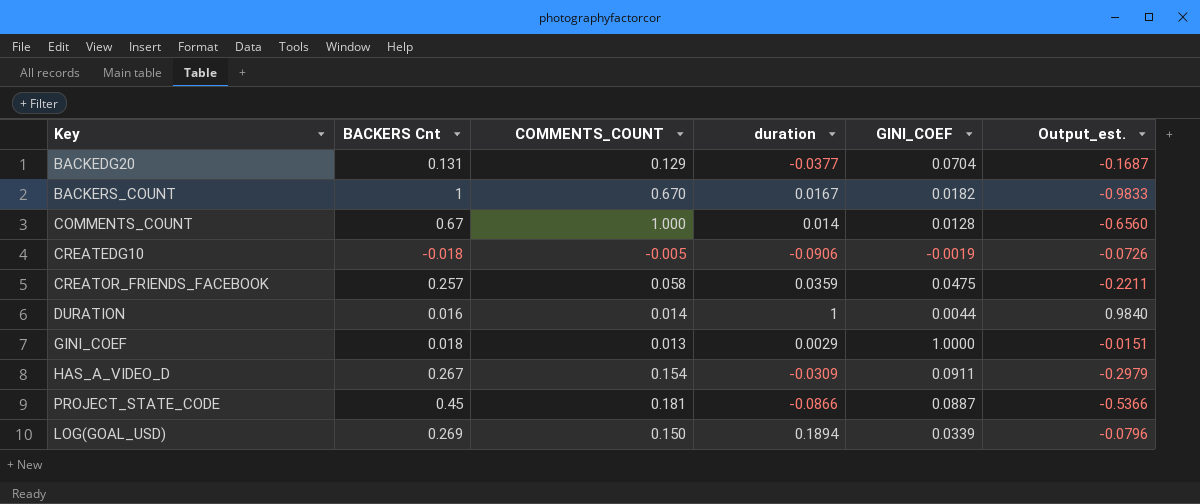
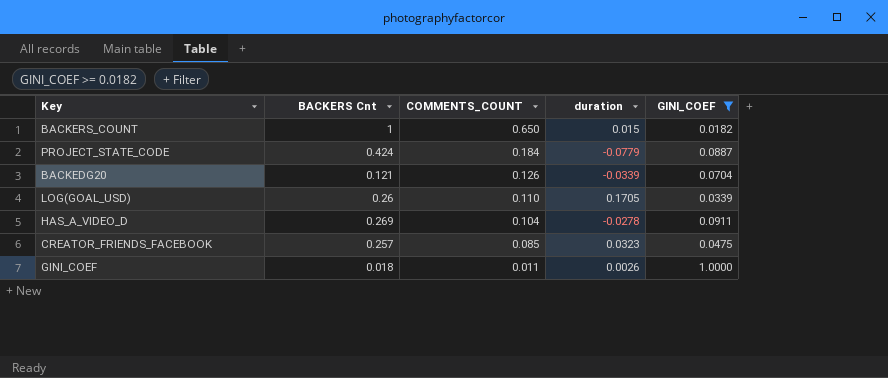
filter: none -> GINI_COEF >= 0.0182
row order: none -> COMMENTS_COUNT descending
column Output_est. | formula: [duration] - [BACKERS Cnt] -> none
BACKERS_COUNT | COMMENTS_COUNT: 0.670 -> 0.650
BACKERS_COUNT | duration: 0.0167 -> 0.015
PROJECT_STATE_CODE | BACKERS Cnt: 0.45 -> 0.424
PROJECT_STATE_CODE | COMMENTS_COUNT: 0.181 -> 0.184
PROJECT_STATE_CODE | duration: -0.0866 -> -0.0779
BACKEDG20 | BACKERS Cnt: 0.131 -> 0.121
BACKEDG20 | COMMENTS_COUNT: 0.129 -> 0.126
BACKEDG20 | duration: -0.0377 -> -0.0339
LOG(GOAL_USD) | BACKERS Cnt: 0.269 -> 0.26
LOG(GOAL_USD) | COMMENTS_COUNT: 0.150 -> 0.110
LOG(GOAL_USD) | duration: 0.1894 -> 0.1705
HAS_A_VIDEO_D | BACKERS Cnt: 0.267 -> 0.269
HAS_A_VIDEO_D | COMMENTS_COUNT: 0.154 -> 0.104
HAS_A_VIDEO_D | duration: -0.0309 -> -0.0278
CREATOR_FRIENDS_FACEBOOK | COMMENTS_COUNT: 0.058 -> 0.085
CREATOR_FRIENDS_FACEBOOK | duration: 0.0359 -> 0.0323
GINI_COEF | COMMENTS_COUNT: 0.013 -> 0.011
GINI_COEF | duration: 0.0029 -> 0.0026

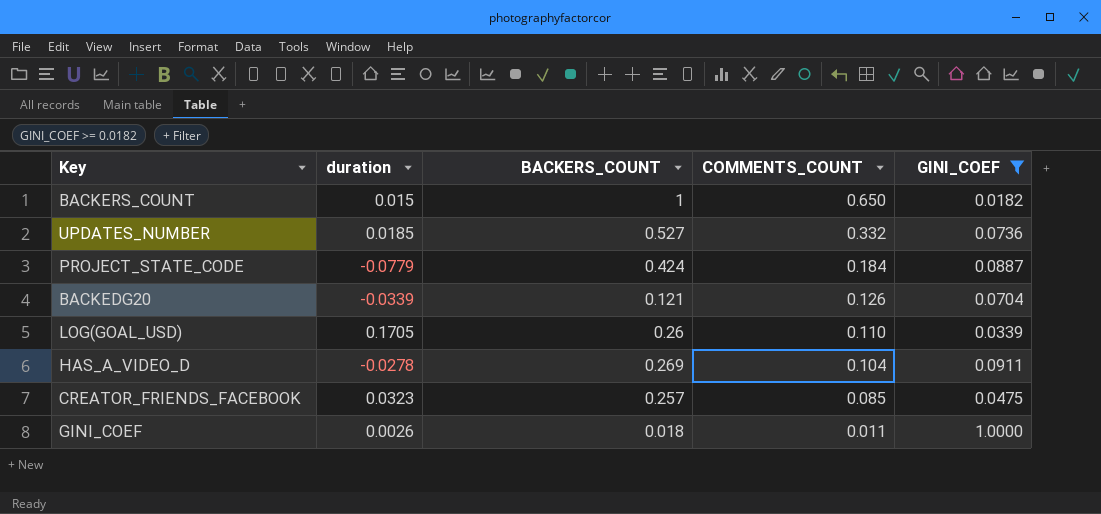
column duration | position: 4 -> 2
column name: BACKERS Cnt -> BACKERS_COUNT
row UPDATES_NUMBER: none -> 0.0185 | 0.527 | 0.332 | 0.0736

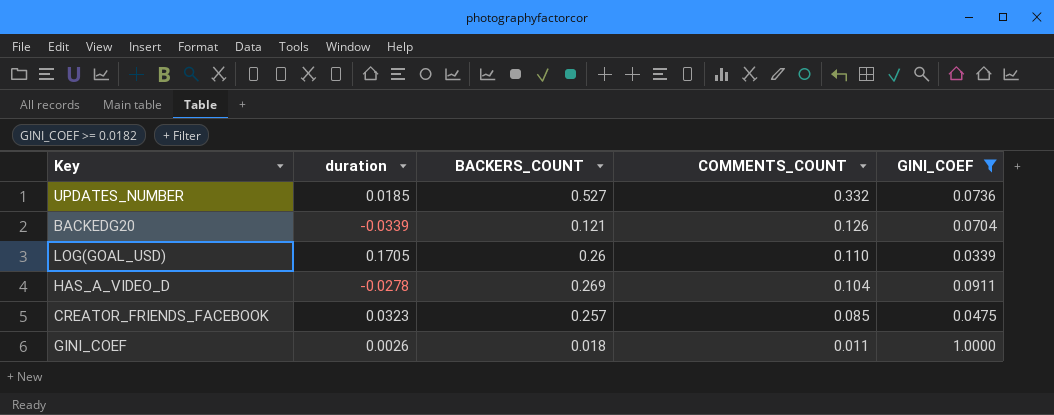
row BACKERS_COUNT: 0.015 | 1 | 0.650 | 0.0182 -> none
row PROJECT_STATE_CODE: -0.0779 | 0.424 | 0.184 | 0.0887 -> none

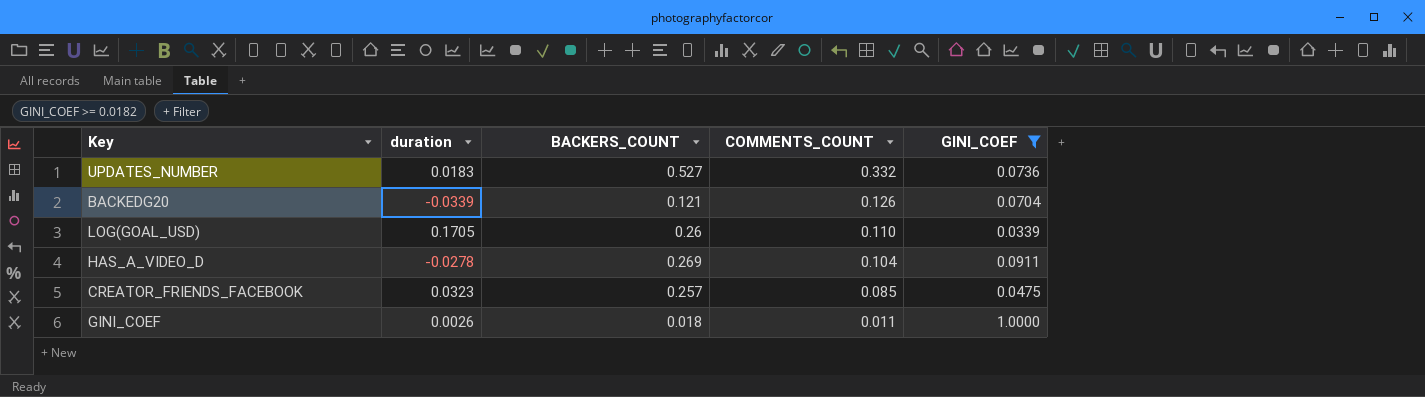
UPDATES_NUMBER | duration: 0.0185 -> 0.0183

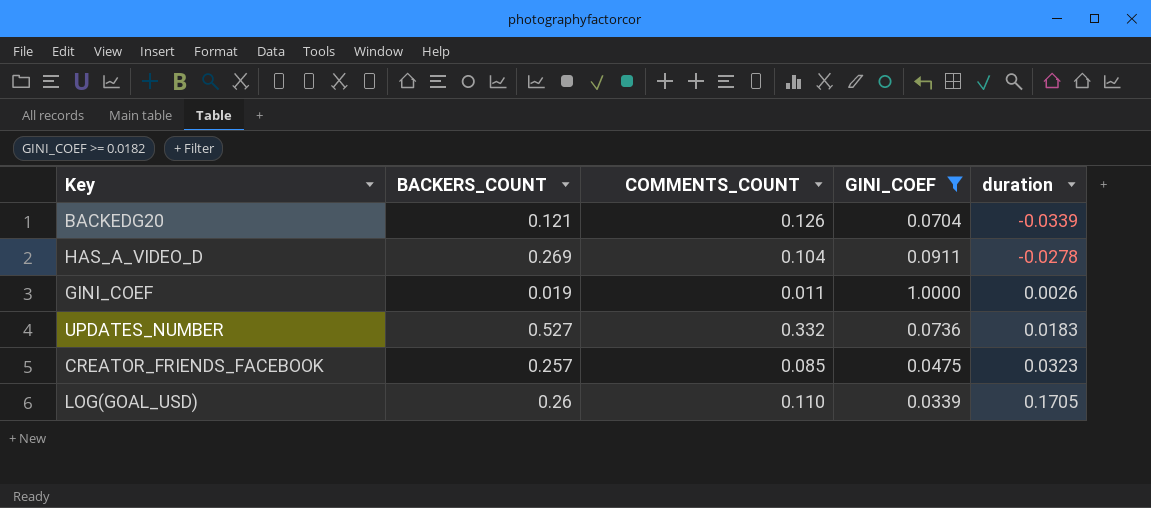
row order: COMMENTS_COUNT descending -> duration ascending
column duration | position: 2 -> 5
GINI_COEF | BACKERS_COUNT: 0.018 -> 0.019

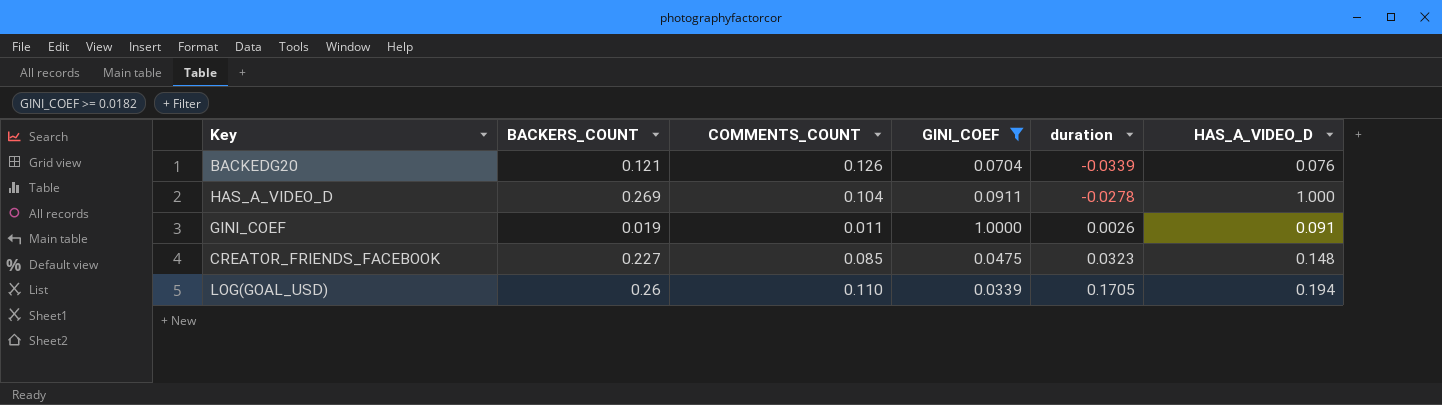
column HAS_A_VIDEO_D | position: none -> 6
row UPDATES_NUMBER: 0.527 | 0.332 | 0.0736 | 0.0183 -> none
CREATOR_FRIENDS_FACEBOOK | BACKERS_COUNT: 0.257 -> 0.227

